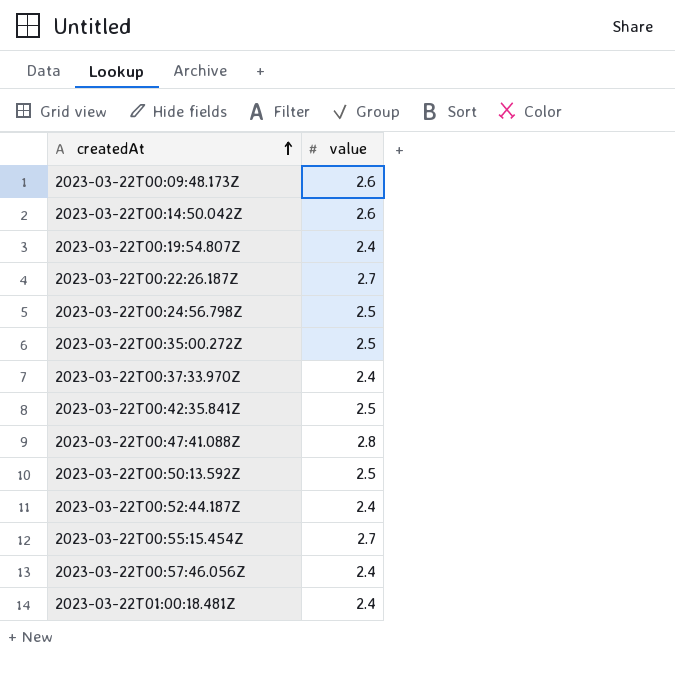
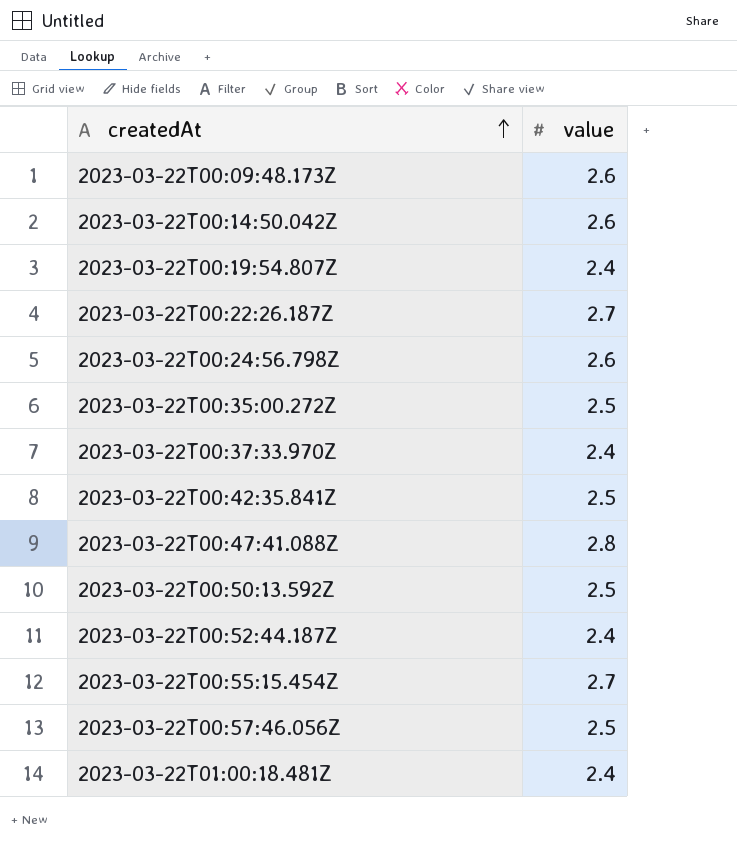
2023-03-22T00:24:56.798Z | value: 2.5 -> 2.6
2023-03-22T00:57:46.056Z | value: 2.4 -> 2.5

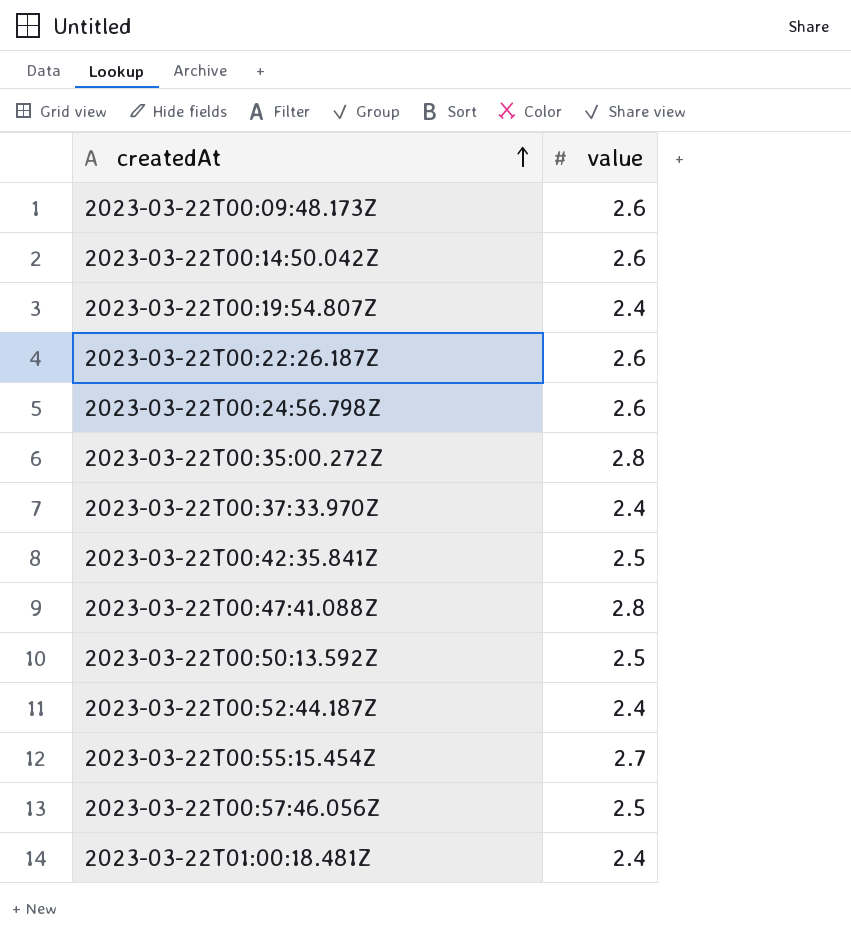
2023-03-22T00:22:26.187Z | value: 2.7 -> 2.6
2023-03-22T00:35:00.272Z | value: 2.5 -> 2.8

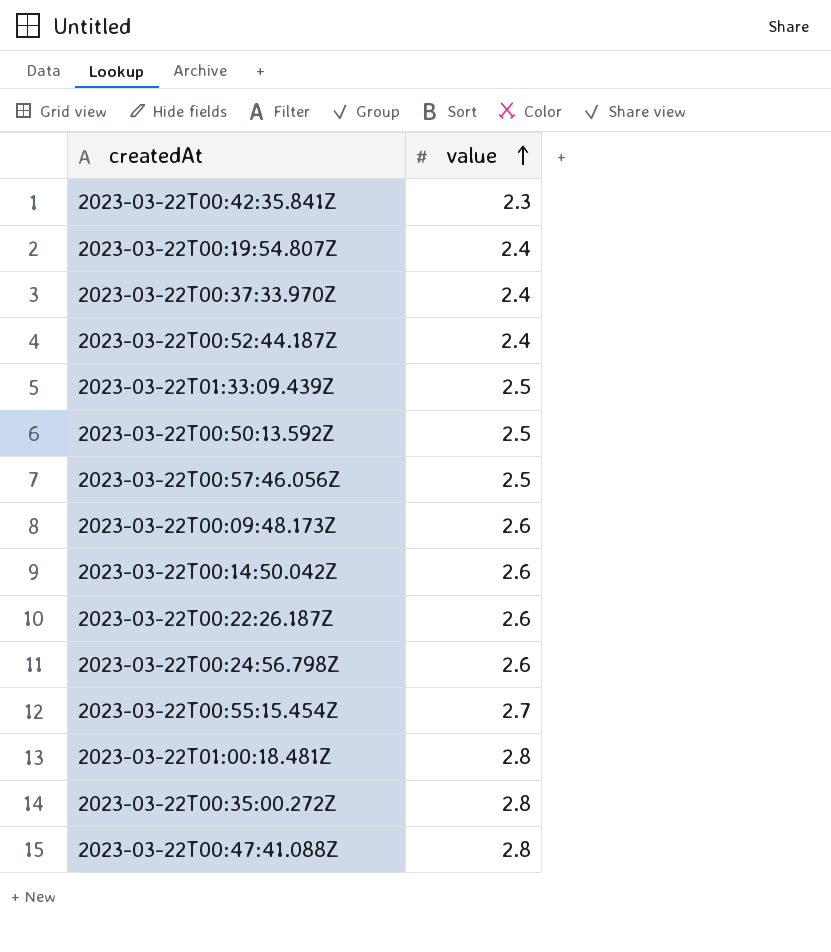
row order: createdAt ascending -> value ascending
2023-03-22T00:42:35.841Z | value: 2.5 -> 2.3
row 2023-03-22T01:33:09.439Z: none -> 2.5
2023-03-22T01:00:18.481Z | value: 2.4 -> 2.8

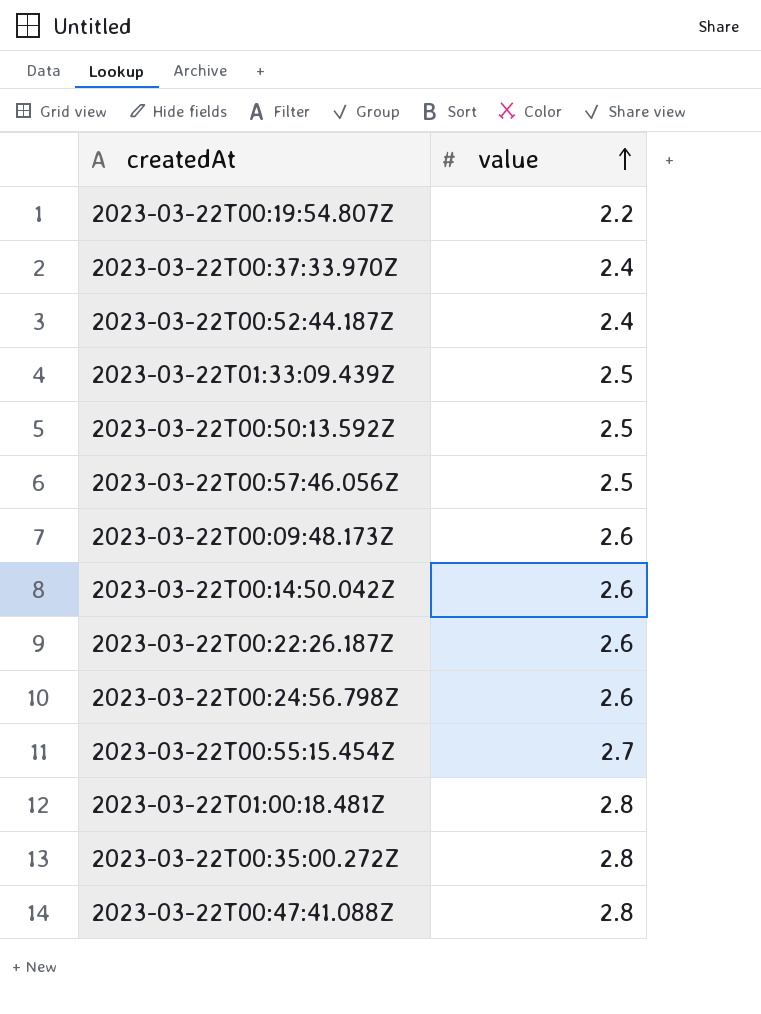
row 2023-03-22T00:42:35.841Z: 2.3 -> none
2023-03-22T00:19:54.807Z | value: 2.4 -> 2.2

